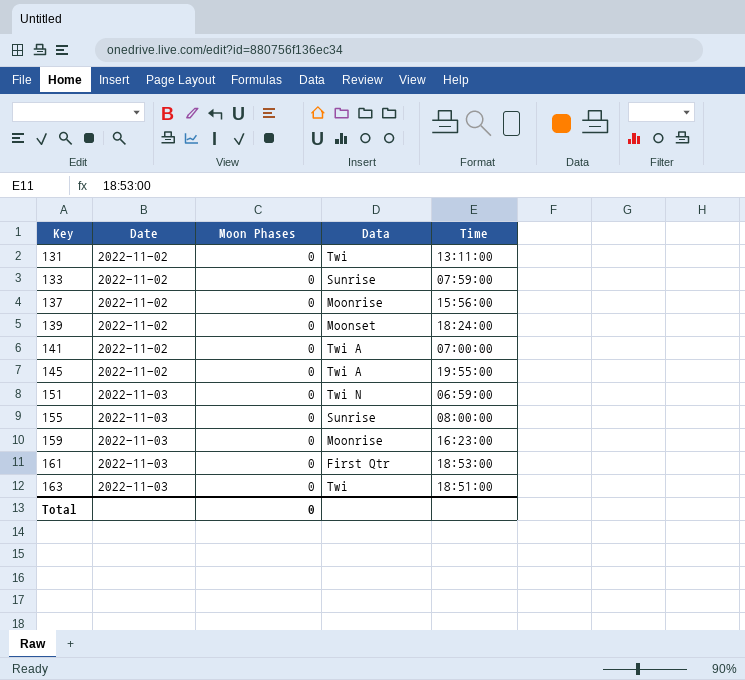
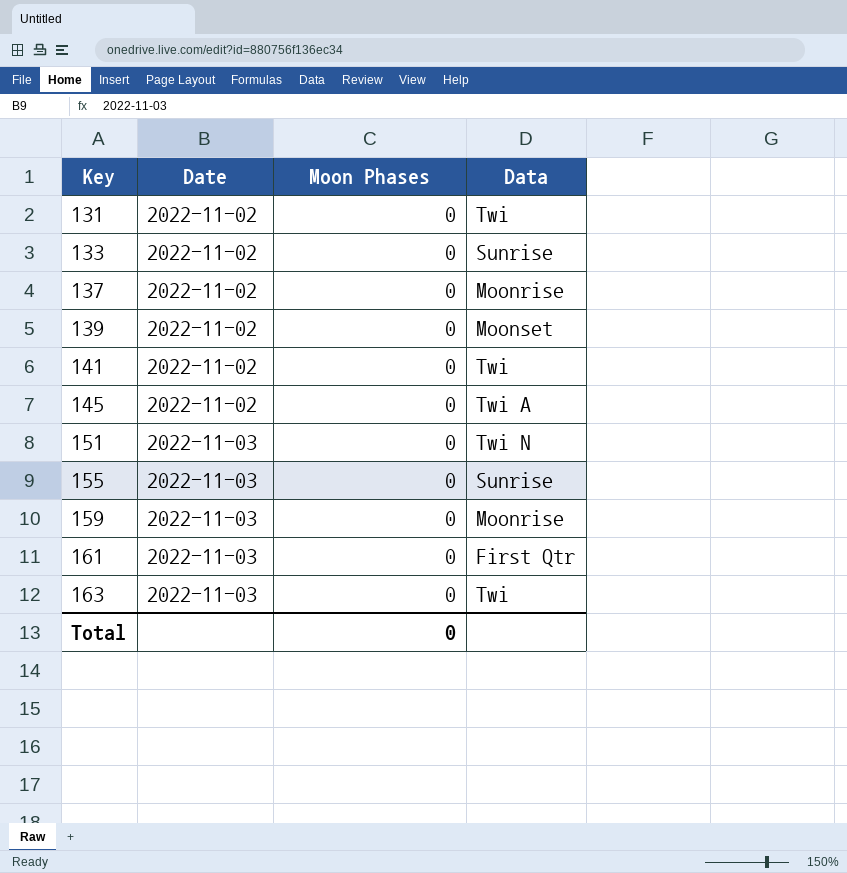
column Time | position: 5 -> none
141 | Data: Twi A -> Twi

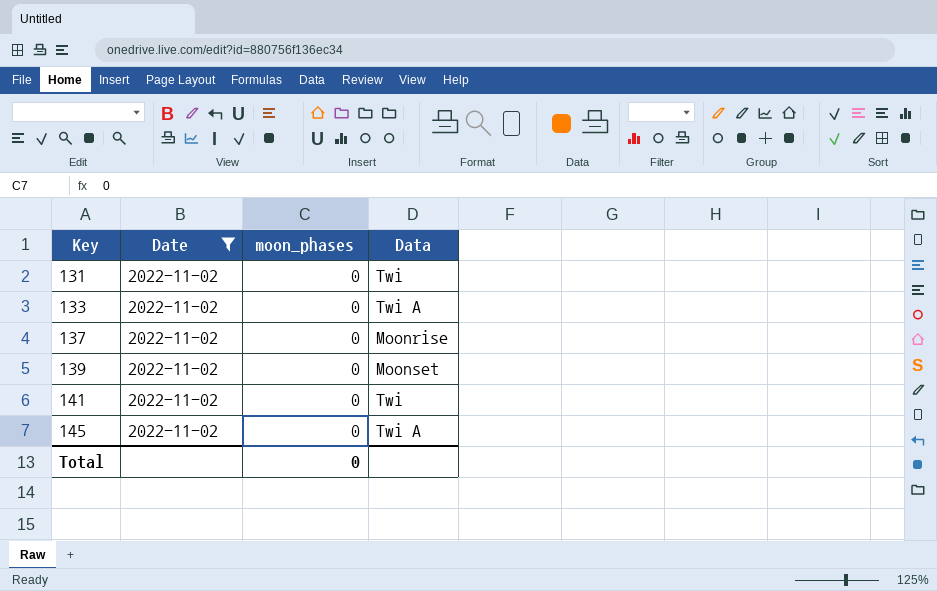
filter: none -> Date = 2022-11-02
column name: Moon Phases -> moon_phases
133 | Data: Sunrise -> Twi A

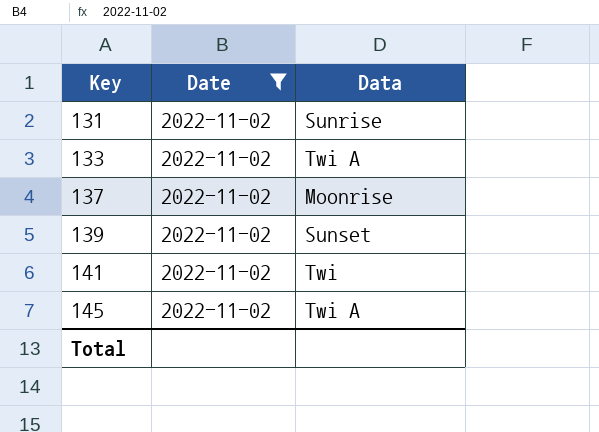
column moon_phases | position: 3 -> none
131 | Data: Twi -> Sunrise
139 | Data: Moonset -> Sunset

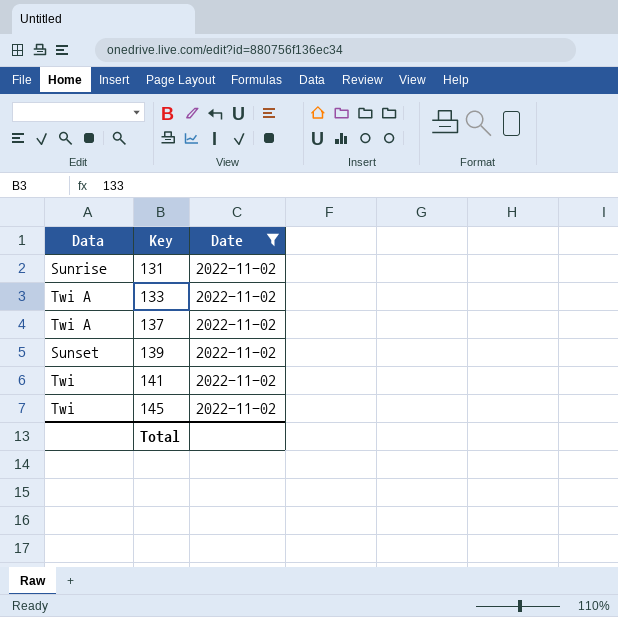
column Data | position: 3 -> 1
137 | Data: Moonrise -> Twi A
145 | Data: Twi A -> Twi

